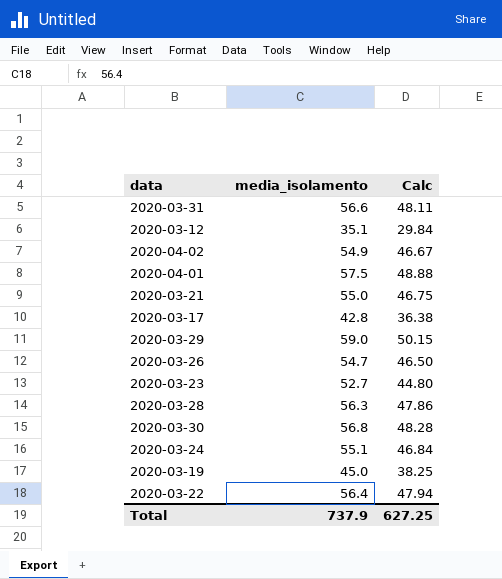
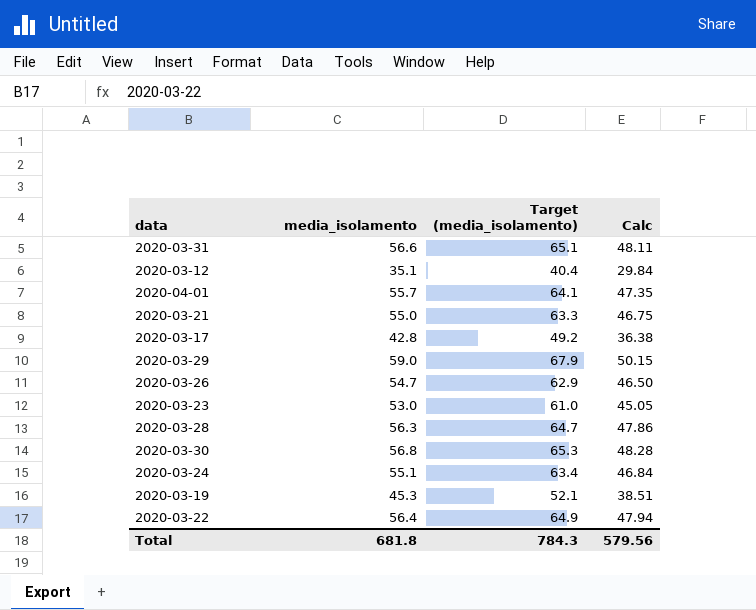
column Target (media_isolamento) | formula: none -> [media_isolamento] * 1.15
row 2020-04-02: 54.9 | 46.67 -> none
2020-04-01 | media_isolamento: 57.5 -> 55.7
2020-04-01 | Calc: 48.88 -> 47.35
2020-03-23 | media_isolamento: 52.7 -> 53.0
2020-03-23 | Calc: 44.80 -> 45.05
2020-03-19 | media_isolamento: 45.0 -> 45.3
2020-03-19 | Calc: 38.25 -> 38.51
Total | media_isolamento: 737.9 -> 681.8
Total | Calc: 627.25 -> 579.56

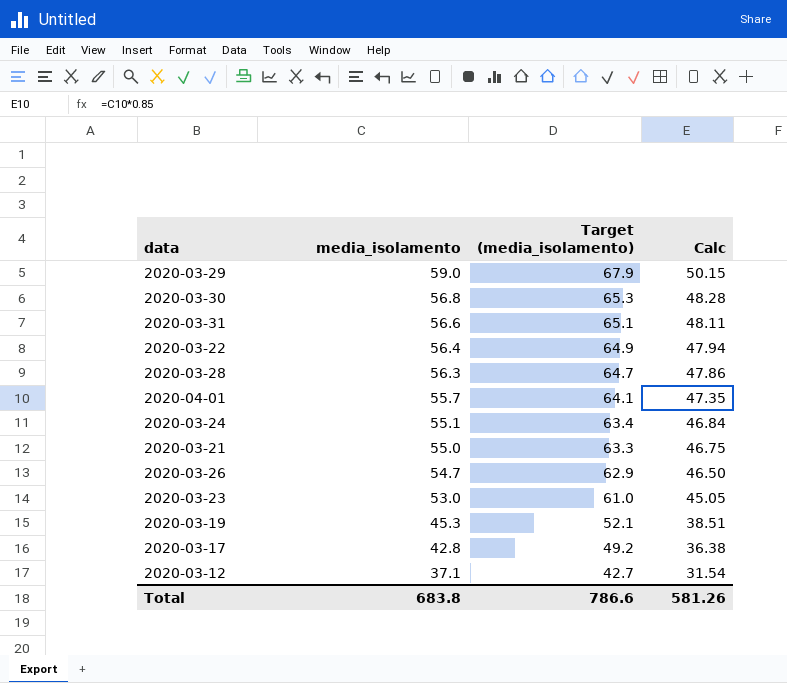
row order: none -> media_isolamento descending
2020-03-12 | media_isolamento: 35.1 -> 37.1
2020-03-12 | Target (media_isolamento): 40.4 -> 42.7
2020-03-12 | Calc: 29.84 -> 31.54
Total | media_isolamento: 681.8 -> 683.8
Total | Target (media_isolamento): 784.3 -> 786.6
Total | Calc: 579.56 -> 581.26

